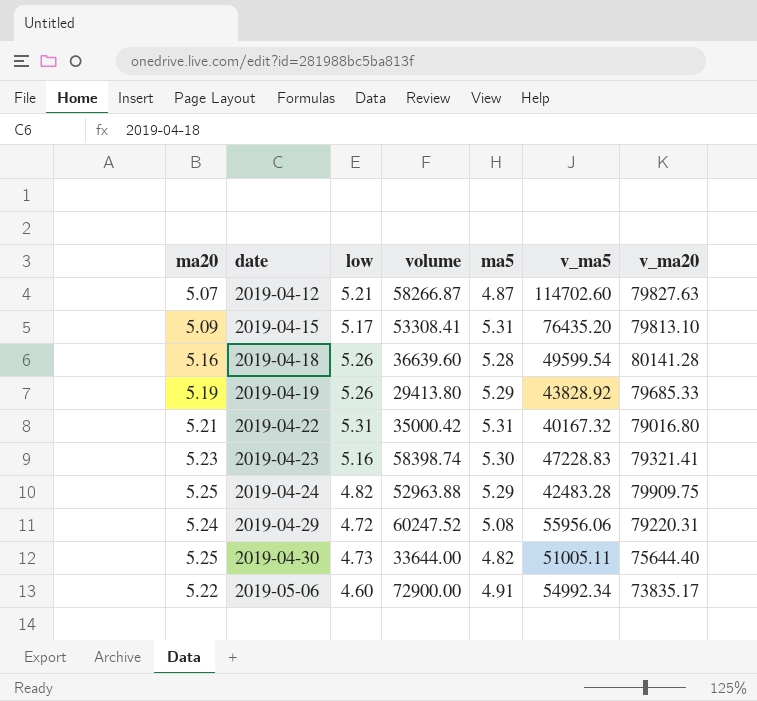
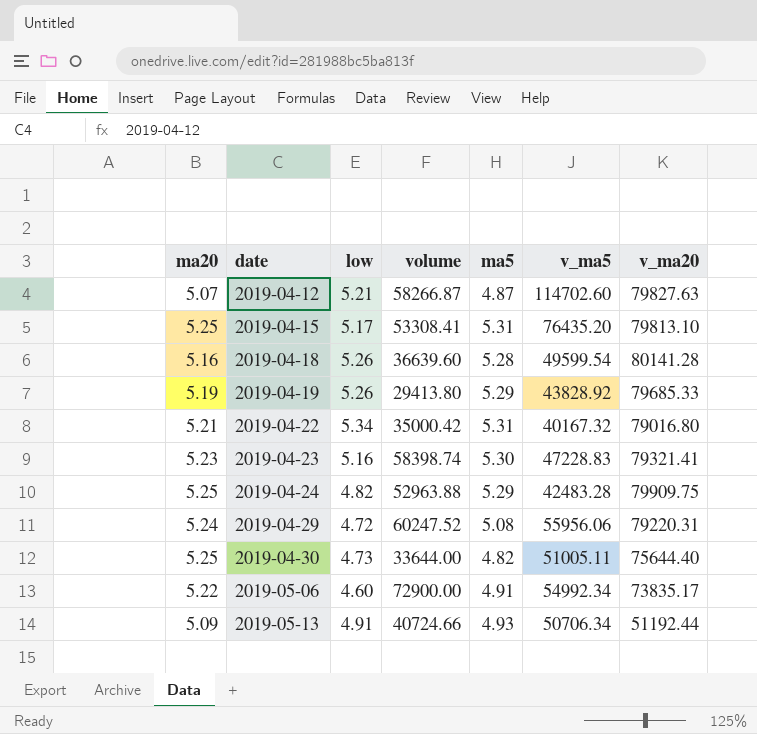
2019-04-15 | ma20: 5.09 -> 5.25
2019-04-22 | low: 5.31 -> 5.34
row 2019-05-13: none -> 5.09 | 4.91 | 40724.66 | 4.93 | 50706.34 | 51192.44

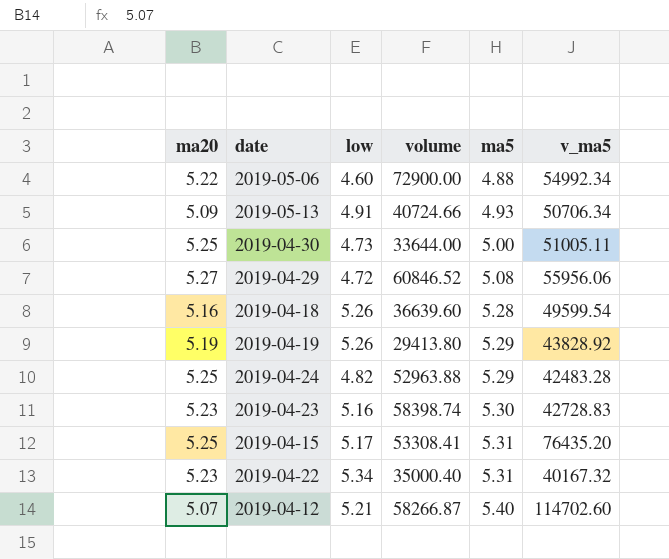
row order: date ascending -> ma5 ascending
column v_ma20 | position: 7 -> none
2019-05-06 | ma5: 4.91 -> 4.88
2019-04-30 | ma5: 4.82 -> 5.00
2019-04-29 | ma20: 5.24 -> 5.27
2019-04-29 | volume: 60247.52 -> 60846.52
2019-04-23 | v_ma5: 47228.83 -> 42728.83
2019-04-22 | ma20: 5.21 -> 5.23
2019-04-22 | volume: 35000.42 -> 35000.40
2019-04-12 | ma5: 4.87 -> 5.40

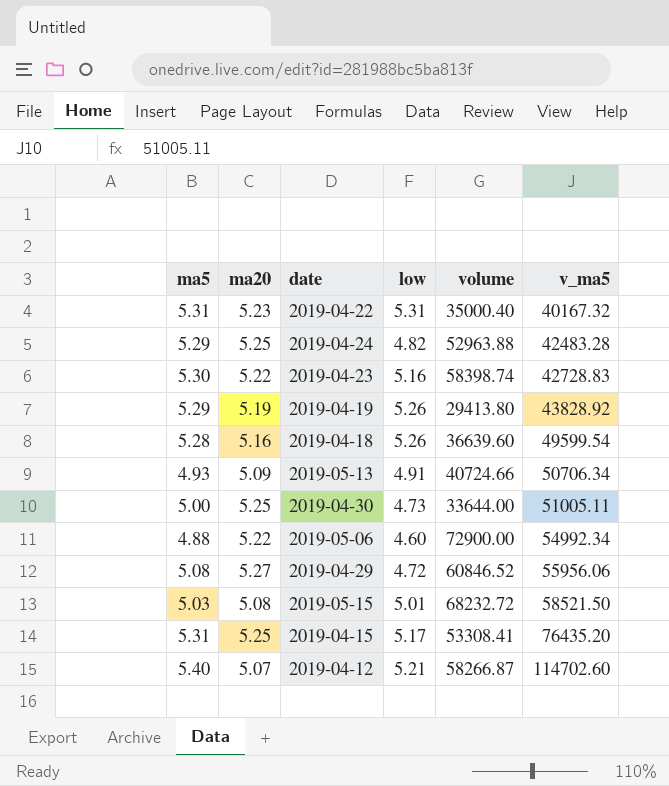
row order: ma5 ascending -> v_ma5 ascending
column ma5 | position: 5 -> 1
2019-04-22 | low: 5.34 -> 5.31
2019-04-23 | ma20: 5.23 -> 5.22
row 2019-05-15: none -> 5.03 | 5.08 | 5.01 | 68232.72 | 58521.50

